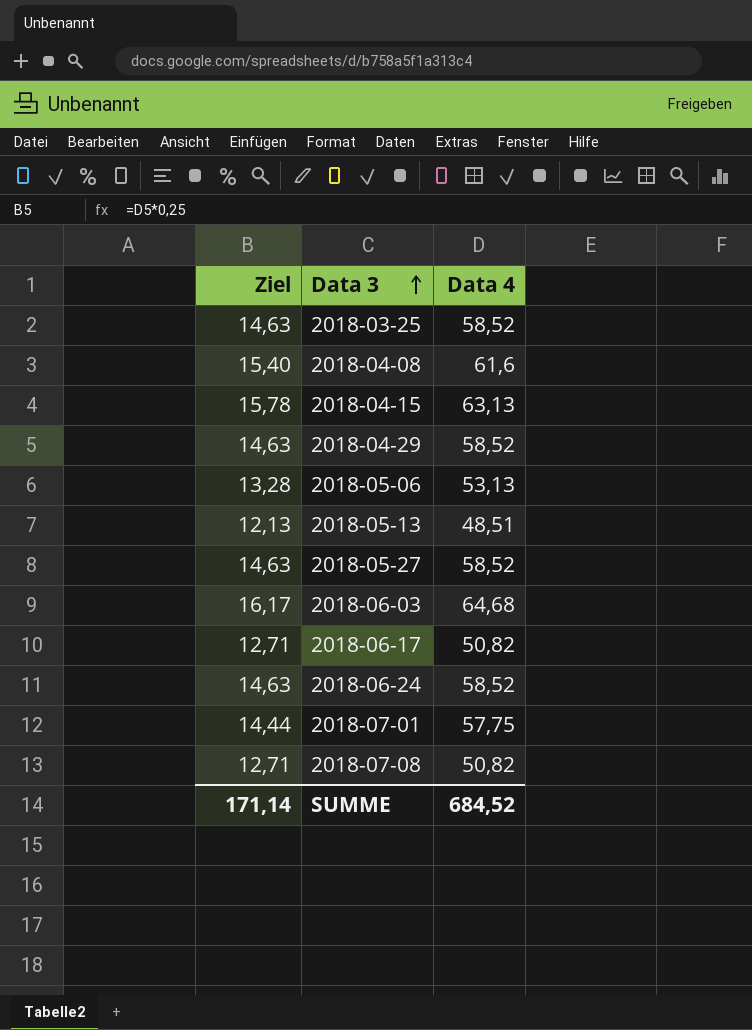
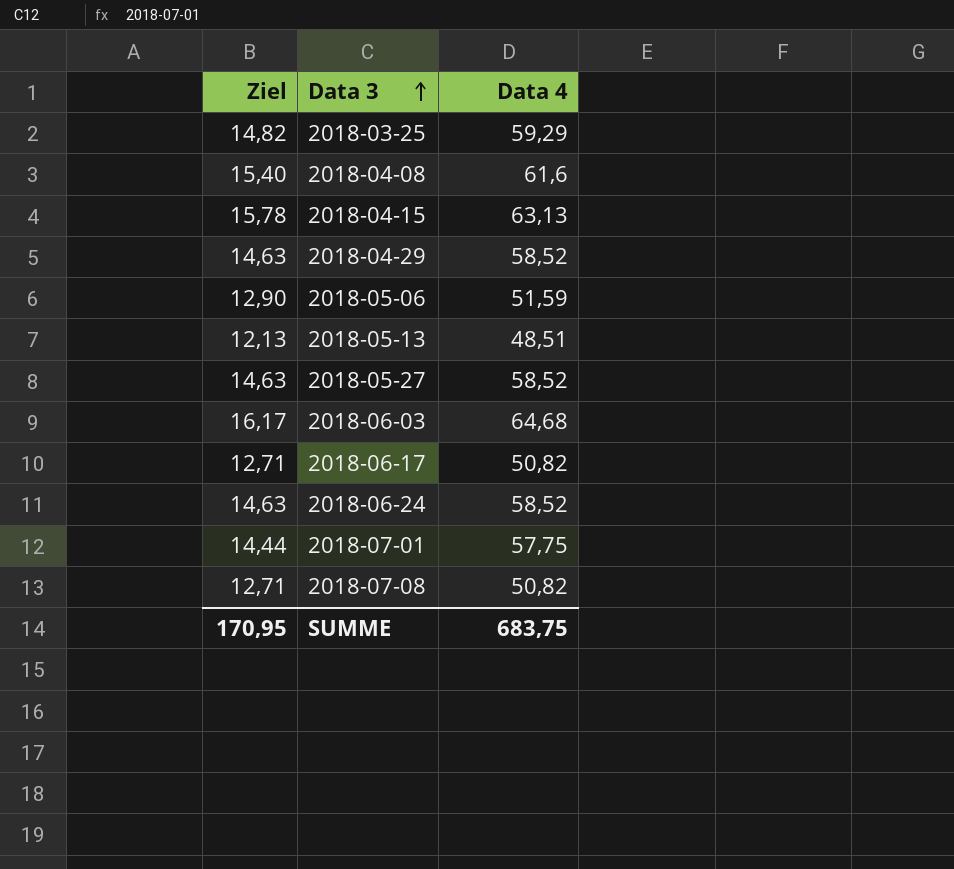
2018-03-25 | Ziel: 14,63 -> 14,82
2018-03-25 | Data 4: 58,52 -> 59,29
2018-05-06 | Ziel: 13,28 -> 12,90
2018-05-06 | Data 4: 53,13 -> 51,59
SUMME | Ziel: 171,14 -> 170,95
SUMME | Data 4: 684,52 -> 683,75

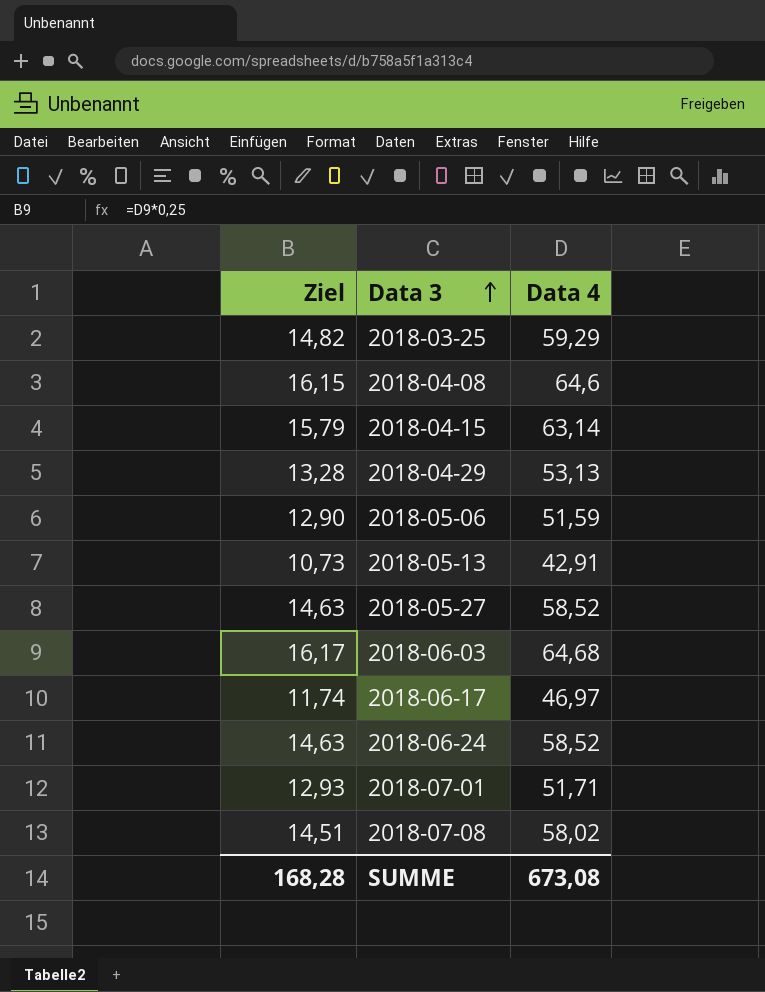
2018-04-08 | Ziel: 15,40 -> 16,15
2018-04-08 | Data 4: 61,6 -> 64,6
2018-04-15 | Ziel: 15,78 -> 15,79
2018-04-15 | Data 4: 63,13 -> 63,14
2018-04-29 | Ziel: 14,63 -> 13,28
2018-04-29 | Data 4: 58,52 -> 53,13
2018-05-13 | Ziel: 12,13 -> 10,73
2018-05-13 | Data 4: 48,51 -> 42,91
2018-06-17 | Ziel: 12,71 -> 11,74
2018-06-17 | Data 4: 50,82 -> 46,97
2018-07-01 | Ziel: 14,44 -> 12,93
2018-07-01 | Data 4: 57,75 -> 51,71
2018-07-08 | Ziel: 12,71 -> 14,51
2018-07-08 | Data 4: 50,82 -> 58,02
SUMME | Ziel: 170,95 -> 168,28
SUMME | Data 4: 683,75 -> 673,08

